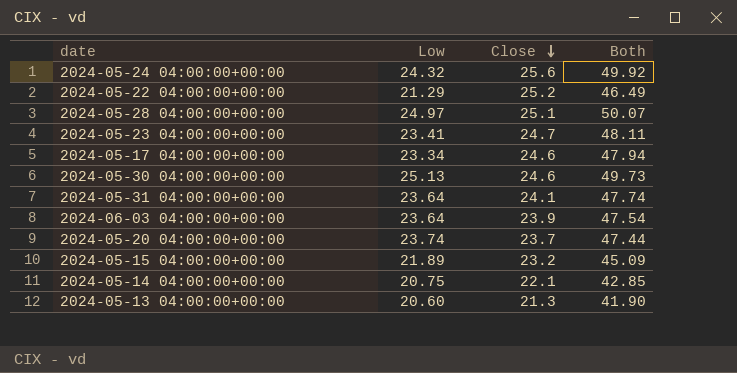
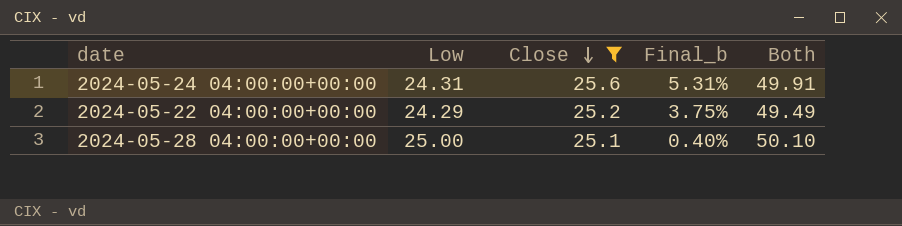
filter: none -> Close >= 25.1
column Final_b | formula: none -> ([Close] - [Low]) / [Low]
2024-05-24 04:00:00+00:00 | Low: 24.32 -> 24.31
2024-05-24 04:00:00+00:00 | Both: 49.92 -> 49.91
2024-05-22 04:00:00+00:00 | Low: 21.29 -> 24.29
2024-05-22 04:00:00+00:00 | Both: 46.49 -> 49.49
2024-05-28 04:00:00+00:00 | Low: 24.97 -> 25.00
2024-05-28 04:00:00+00:00 | Both: 50.07 -> 50.10

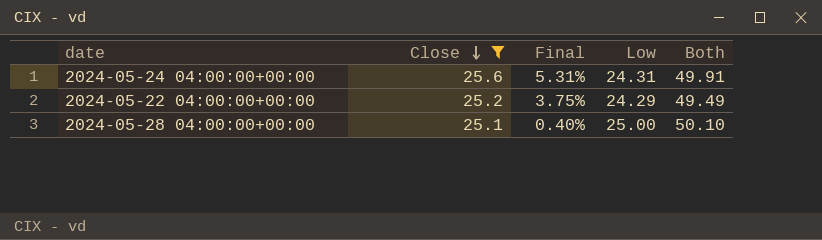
column name: Final_b -> Final
column Low | position: 2 -> 4

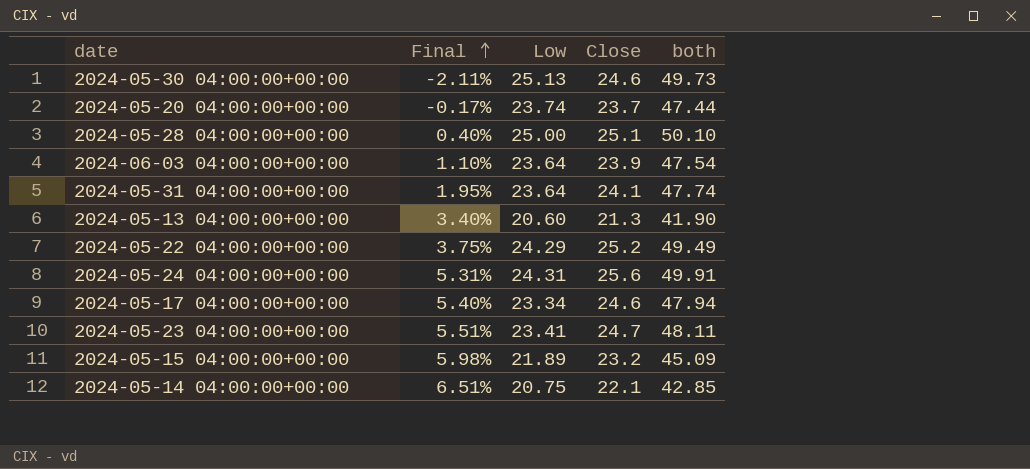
filter: Close >= 25.1 -> none
row order: Close descending -> Final ascending
column Close | position: 2 -> 4
column name: Both -> both

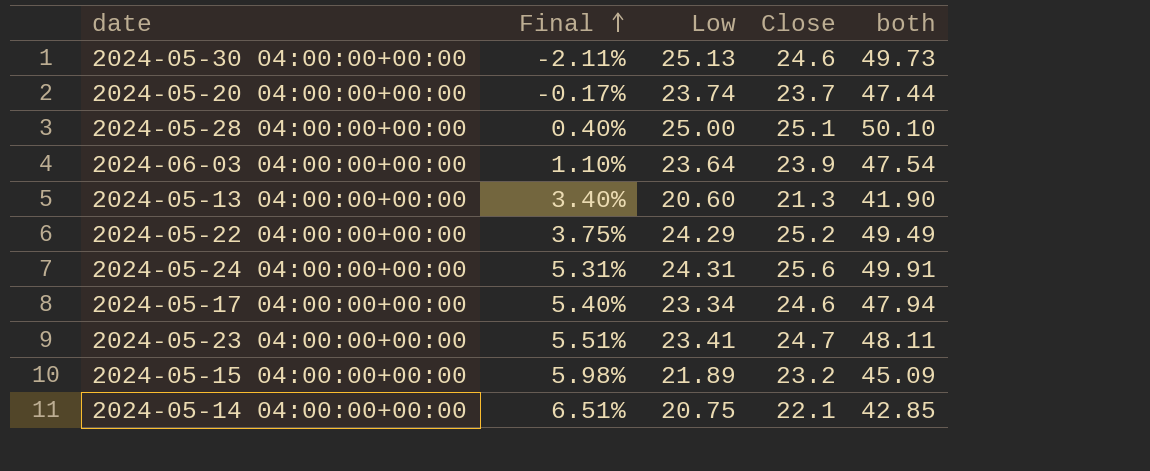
row 2024-05-31 04:00:00+00:00: 1.95% | 23.64 | 24.1 | 47.74 -> none

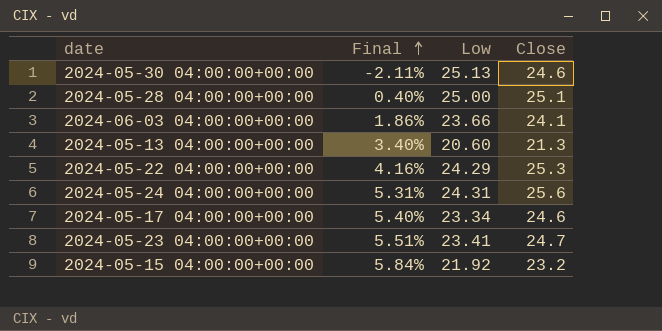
column both | formula: [Low] + [Close] -> none
row 2024-05-20 04:00:00+00:00: -0.17% | 23.74 | 23.7 | 47.44 -> none
row 2024-05-14 04:00:00+00:00: 6.51% | 20.75 | 22.1 | 42.85 -> none
2024-06-03 04:00:00+00:00 | Final: 1.10% -> 1.86%
2024-06-03 04:00:00+00:00 | Low: 23.64 -> 23.66
2024-06-03 04:00:00+00:00 | Close: 23.9 -> 24.1
2024-05-22 04:00:00+00:00 | Final: 3.75% -> 4.16%
2024-05-22 04:00:00+00:00 | Close: 25.2 -> 25.3
2024-05-15 04:00:00+00:00 | Final: 5.98% -> 5.84%
2024-05-15 04:00:00+00:00 | Low: 21.89 -> 21.92

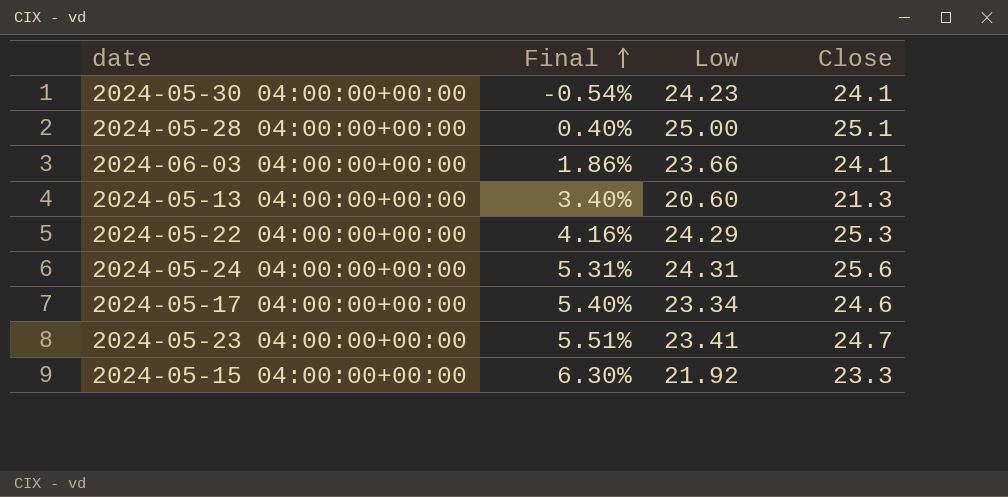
2024-05-30 04:00:00+00:00 | Final: -2.11% -> -0.54%
2024-05-30 04:00:00+00:00 | Low: 25.13 -> 24.23
2024-05-30 04:00:00+00:00 | Close: 24.6 -> 24.1
2024-05-15 04:00:00+00:00 | Final: 5.84% -> 6.30%
2024-05-15 04:00:00+00:00 | Close: 23.2 -> 23.3

